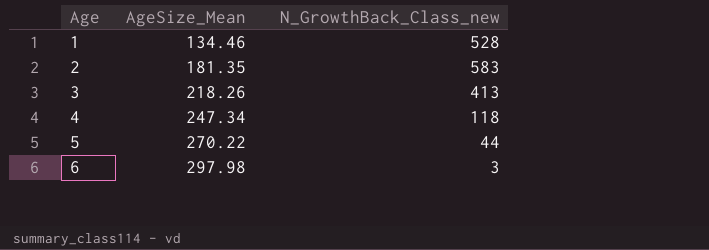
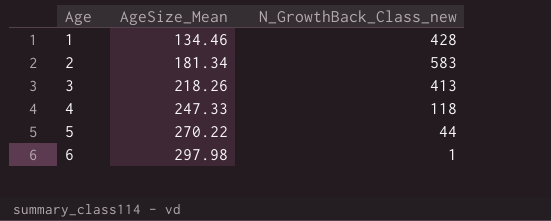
1 | N_GrowthBack_Class_new: 528 -> 428
2 | AgeSize_Mean: 181.35 -> 181.34
4 | AgeSize_Mean: 247.34 -> 247.33
6 | N_GrowthBack_Class_new: 3 -> 1

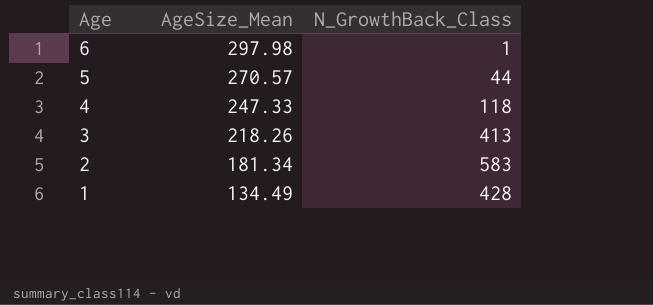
row order: Age ascending -> Age descending
column name: N_GrowthBack_Class_new -> N_GrowthBack_Class
5 | AgeSize_Mean: 270.22 -> 270.57
1 | AgeSize_Mean: 134.46 -> 134.49

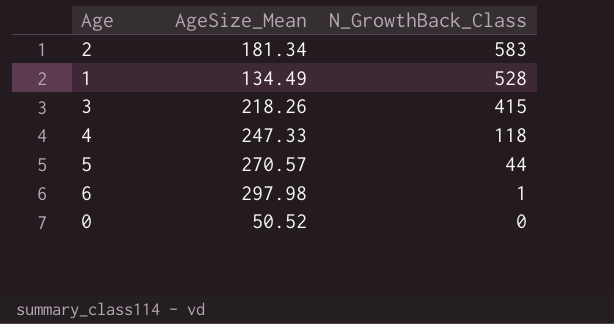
row order: Age descending -> N_GrowthBack_Class descending
1 | N_GrowthBack_Class: 428 -> 528
3 | N_GrowthBack_Class: 413 -> 415
row 0: none -> 50.52 | 0

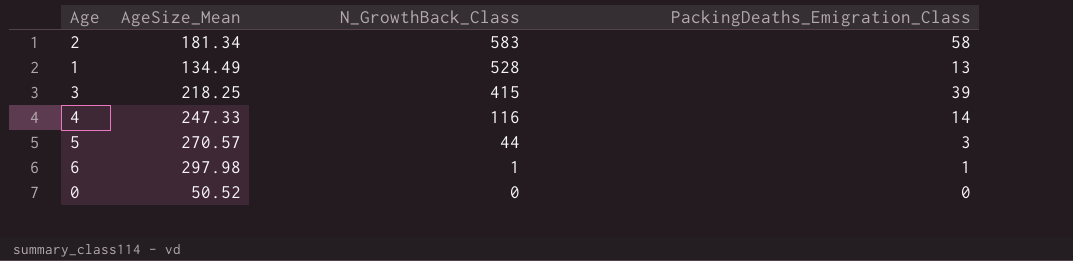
column PackingDeaths_Emigration_Class | position: none -> 4
3 | AgeSize_Mean: 218.26 -> 218.25
4 | N_GrowthBack_Class: 118 -> 116

